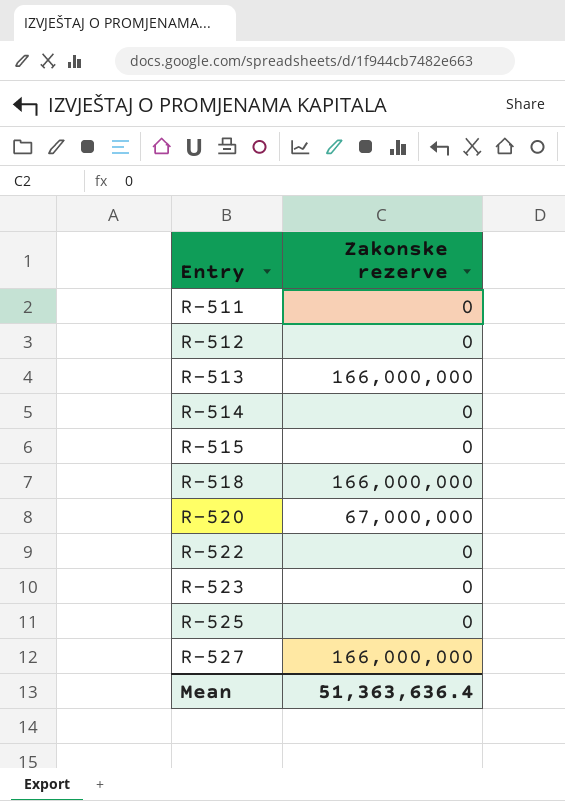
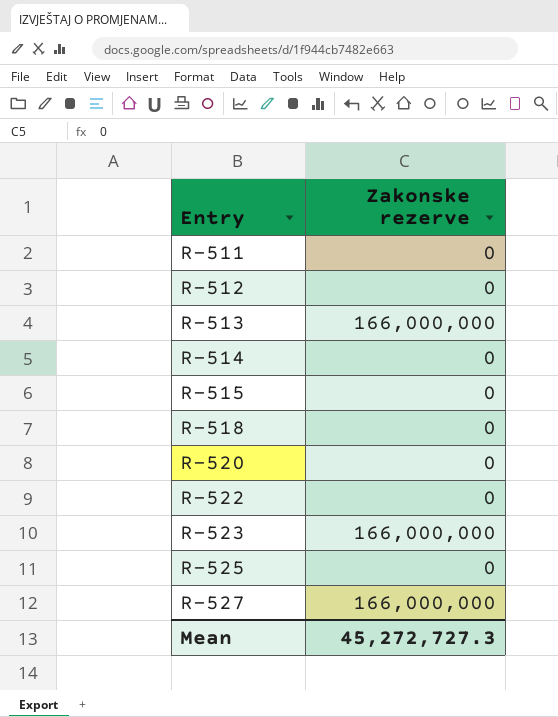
R-518 | Zakonske rezerve: 166,000,000 -> 0
R-520 | Zakonske rezerve: 67,000,000 -> 0
R-523 | Zakonske rezerve: 0 -> 166,000,000
Mean | Zakonske rezerve: 51,363,636.4 -> 45,272,727.3

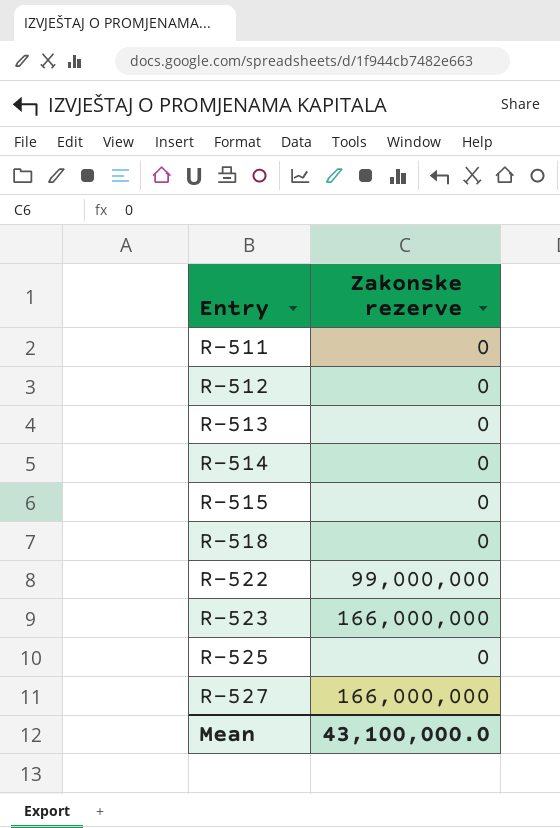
row R-520: 0 -> none
R-513 | Zakonske rezerve: 166,000,000 -> 0
R-522 | Zakonske rezerve: 0 -> 99,000,000
Mean | Zakonske rezerve: 45,272,727.3 -> 43,100,000.0

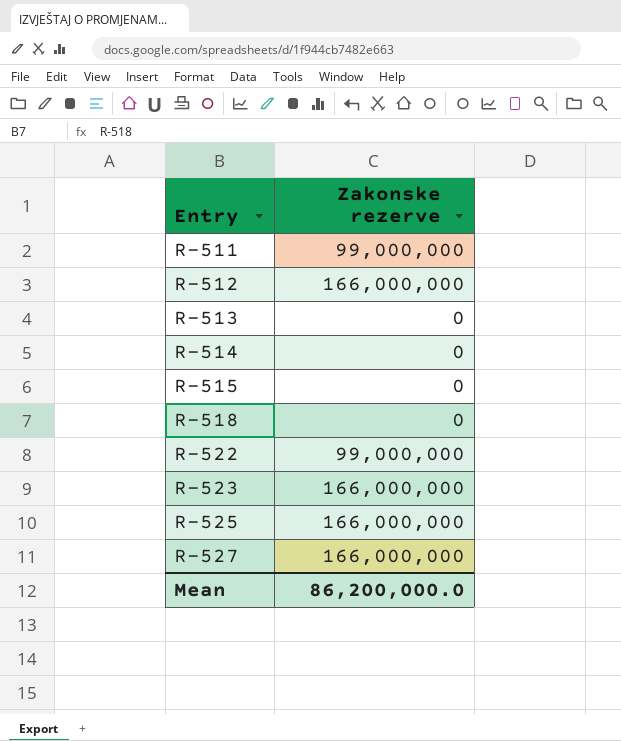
R-511 | Zakonske rezerve: 0 -> 99,000,000
R-512 | Zakonske rezerve: 0 -> 166,000,000
R-525 | Zakonske rezerve: 0 -> 166,000,000
Mean | Zakonske rezerve: 43,100,000.0 -> 86,200,000.0

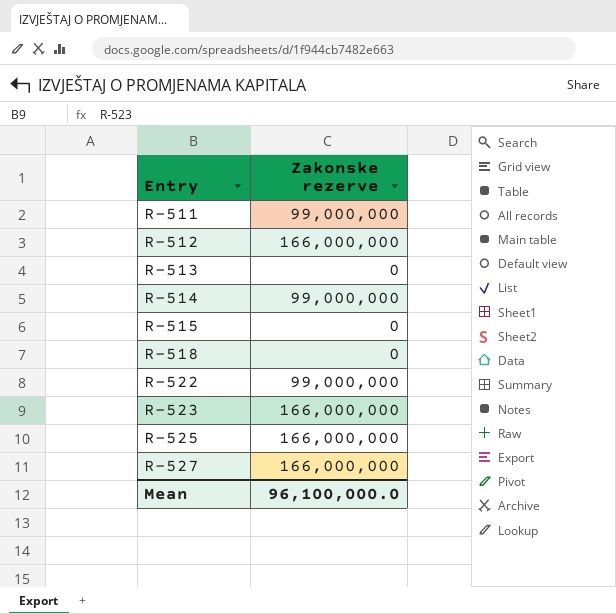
R-514 | Zakonske rezerve: 0 -> 99,000,000
Mean | Zakonske rezerve: 86,200,000.0 -> 96,100,000.0

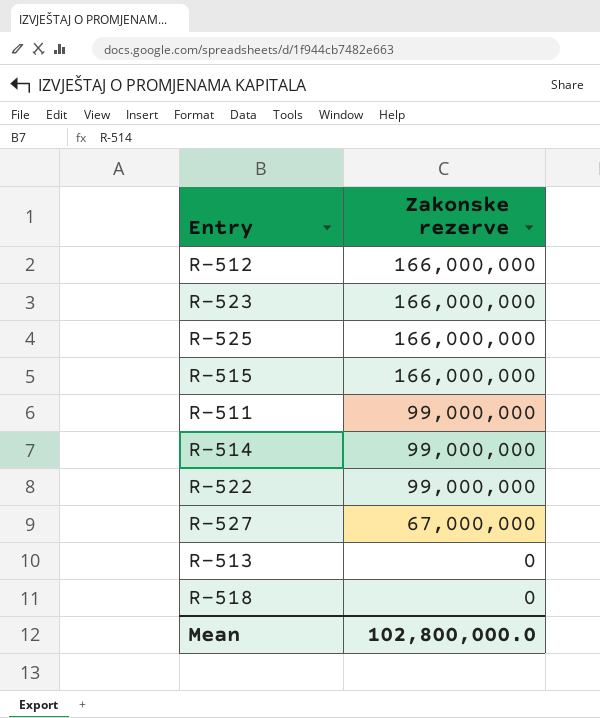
row order: Entry ascending -> Zakonske rezerve descending
R-515 | Zakonske rezerve: 0 -> 166,000,000
R-527 | Zakonske rezerve: 166,000,000 -> 67,000,000
Mean | Zakonske rezerve: 96,100,000.0 -> 102,800,000.0

